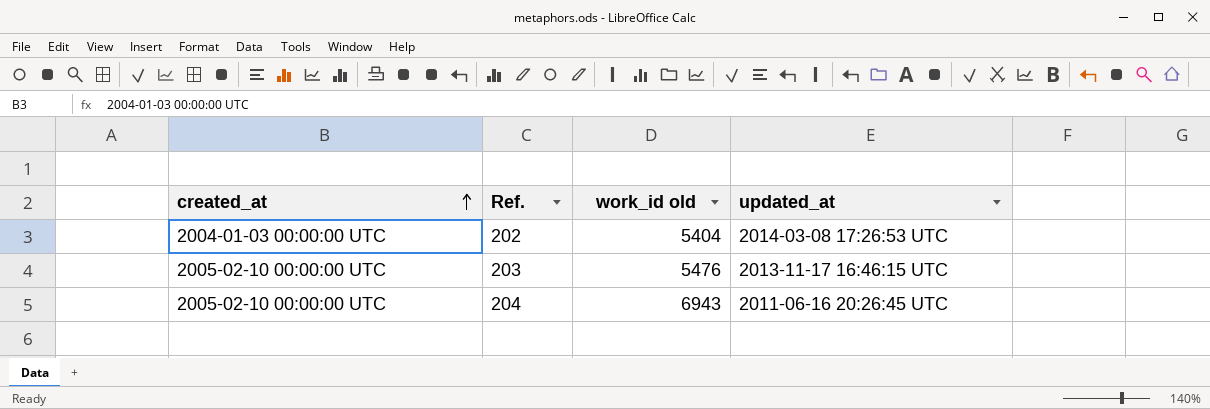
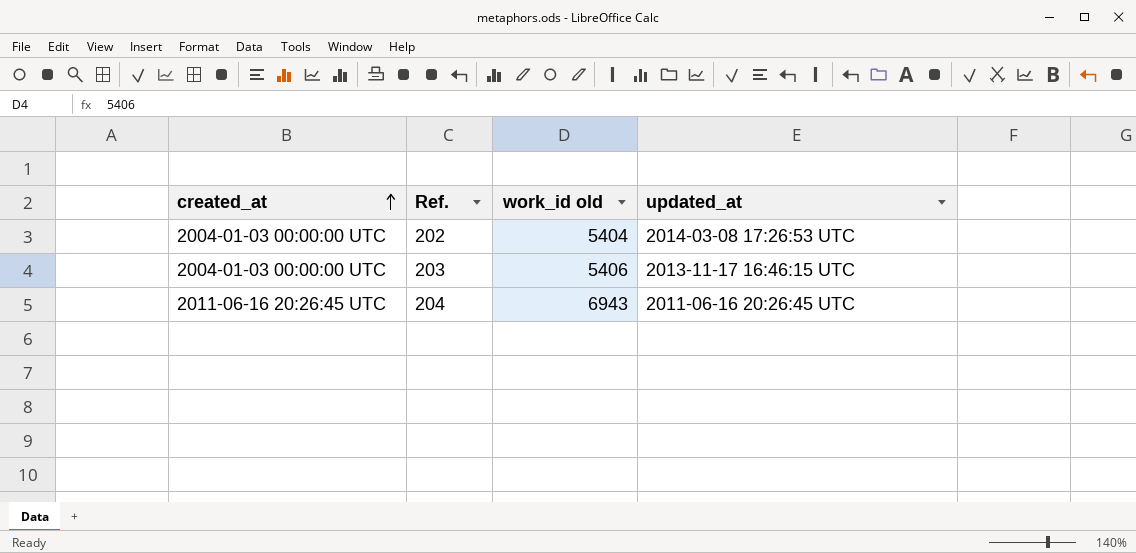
203 | created_at: 2005-02-10 00:00:00 UTC -> 2004-01-03 00:00:00 UTC
203 | work_id old: 5476 -> 5406
204 | created_at: 2005-02-10 00:00:00 UTC -> 2011-06-16 20:26:45 UTC

